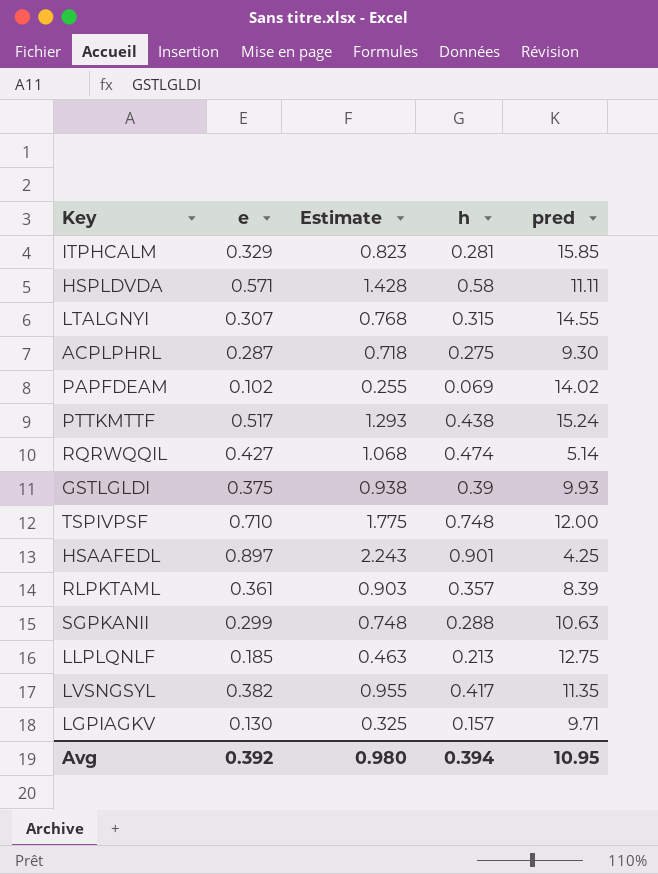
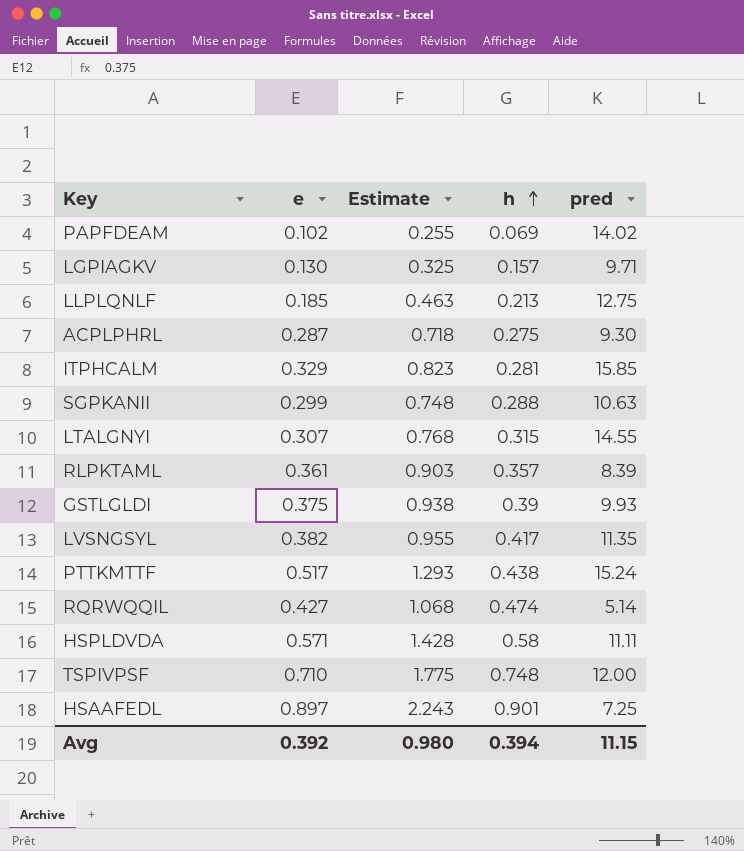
row order: none -> h ascending
HSAAFEDL | pred: 4.25 -> 7.25
Avg | pred: 10.95 -> 11.15

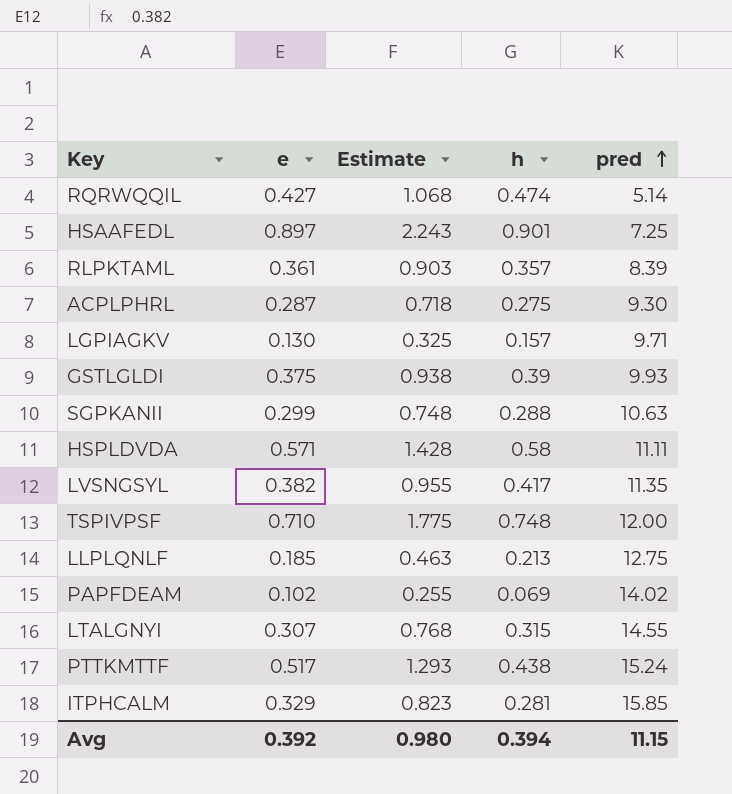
row order: h ascending -> pred ascending

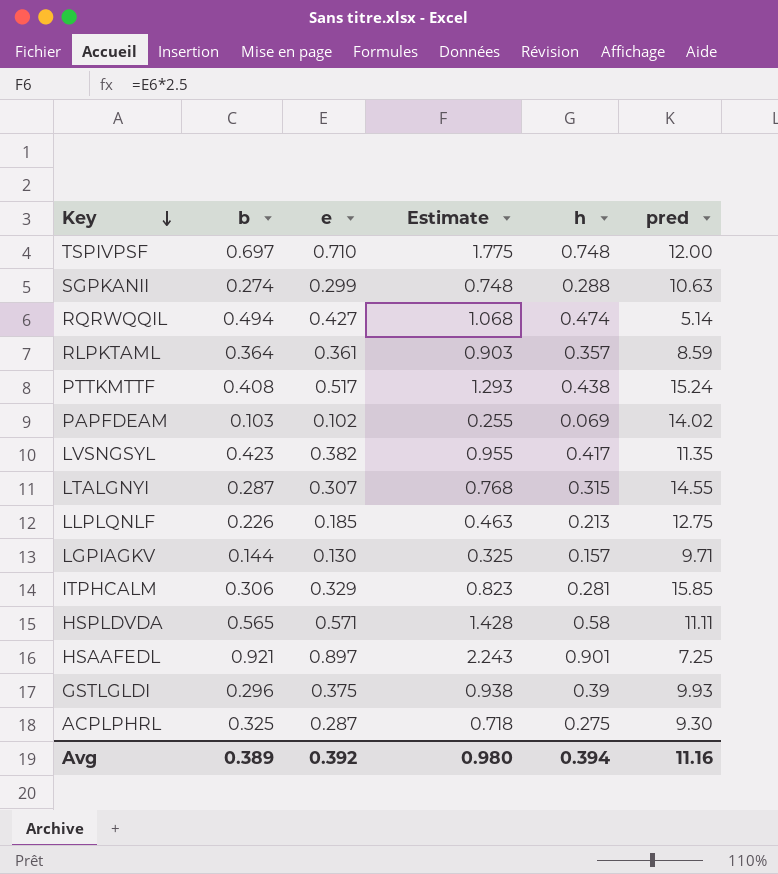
row order: pred ascending -> Key descending
column b | position: none -> 2
RLPKTAML | pred: 8.39 -> 8.59
Avg | pred: 11.15 -> 11.16

